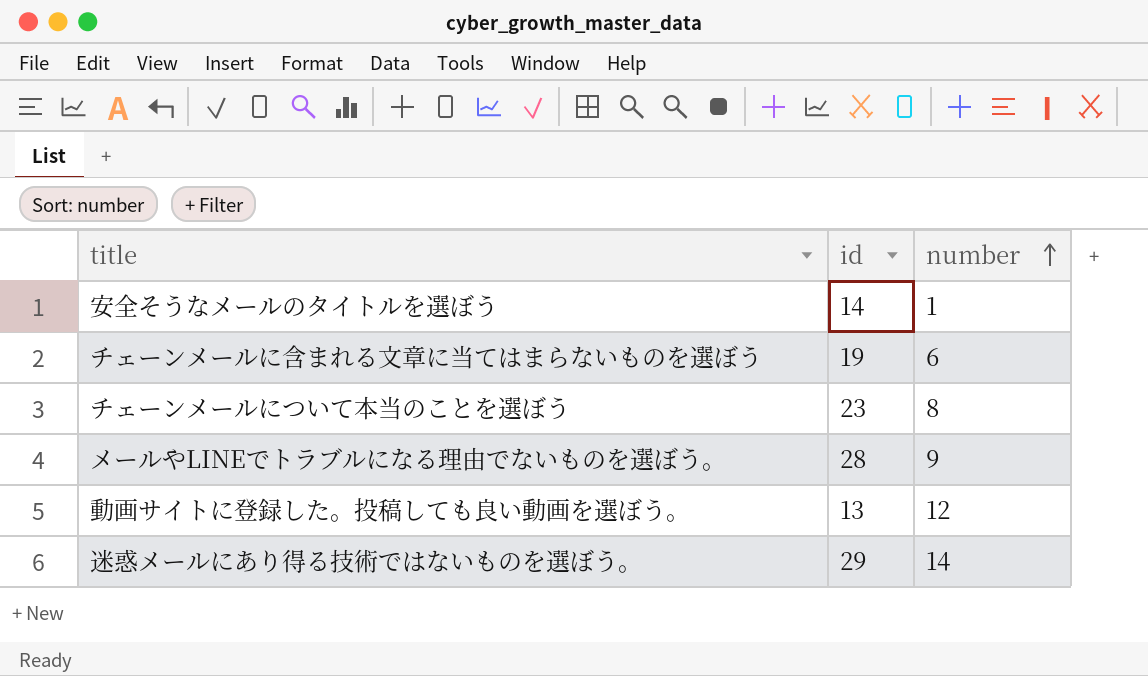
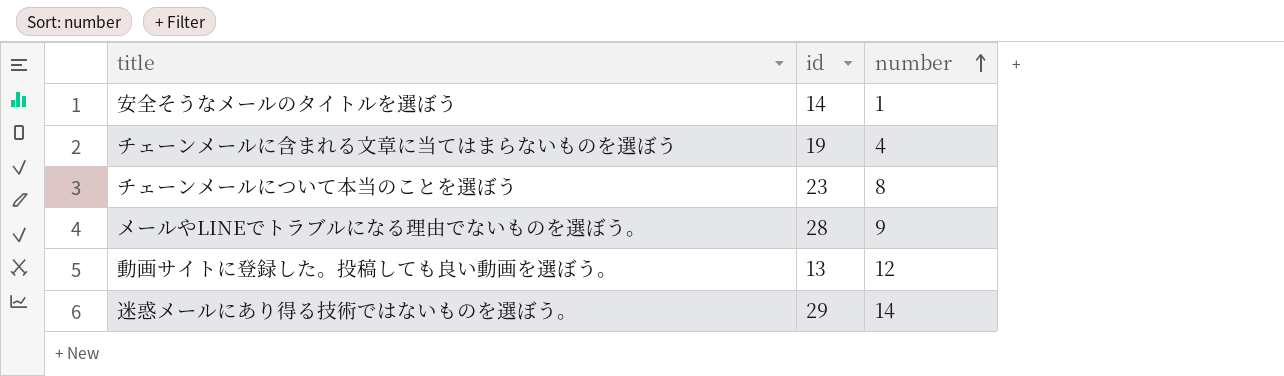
チェーンメールに含まれる文章に当てはまらないものを選ぼう | number: 6 -> 4

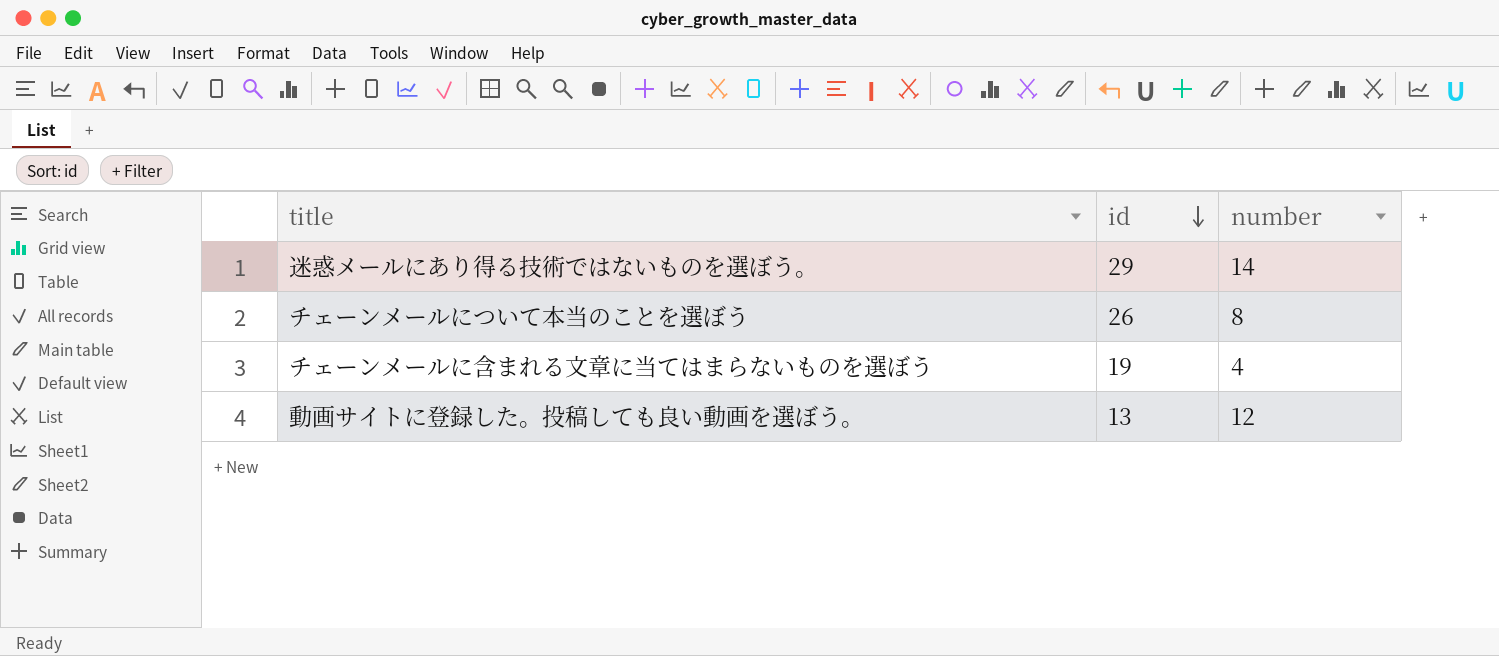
row order: number ascending -> id descending
row 安全そうなメールのタイトルを選ぼう: 14 | 1 -> none
row メールやLINEでトラブルになる理由でないものを選ぼう。: 28 | 9 -> none
チェーンメールについて本当のことを選ぼう | id: 23 -> 26

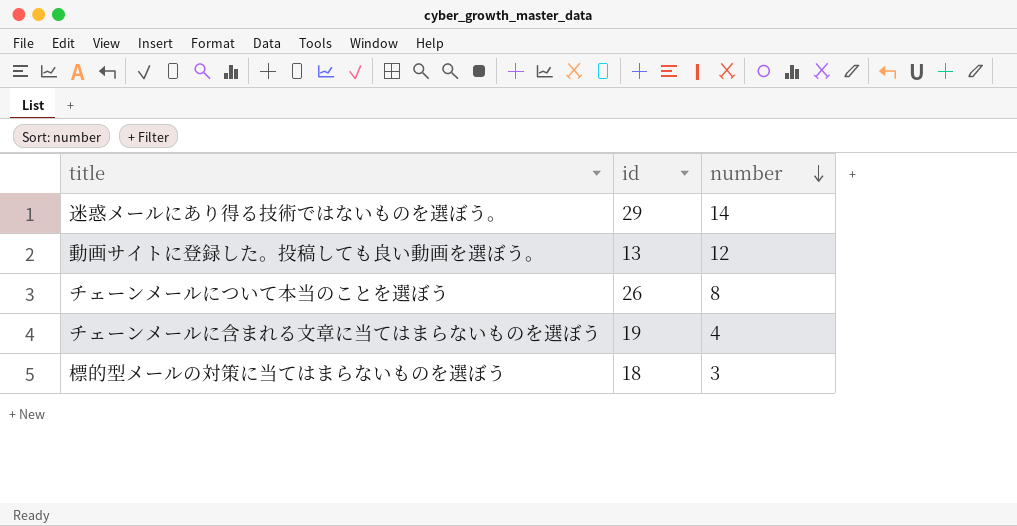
row order: id descending -> number descending
row 標的型メールの対策に当てはまらないものを選ぼう: none -> 18 | 3

